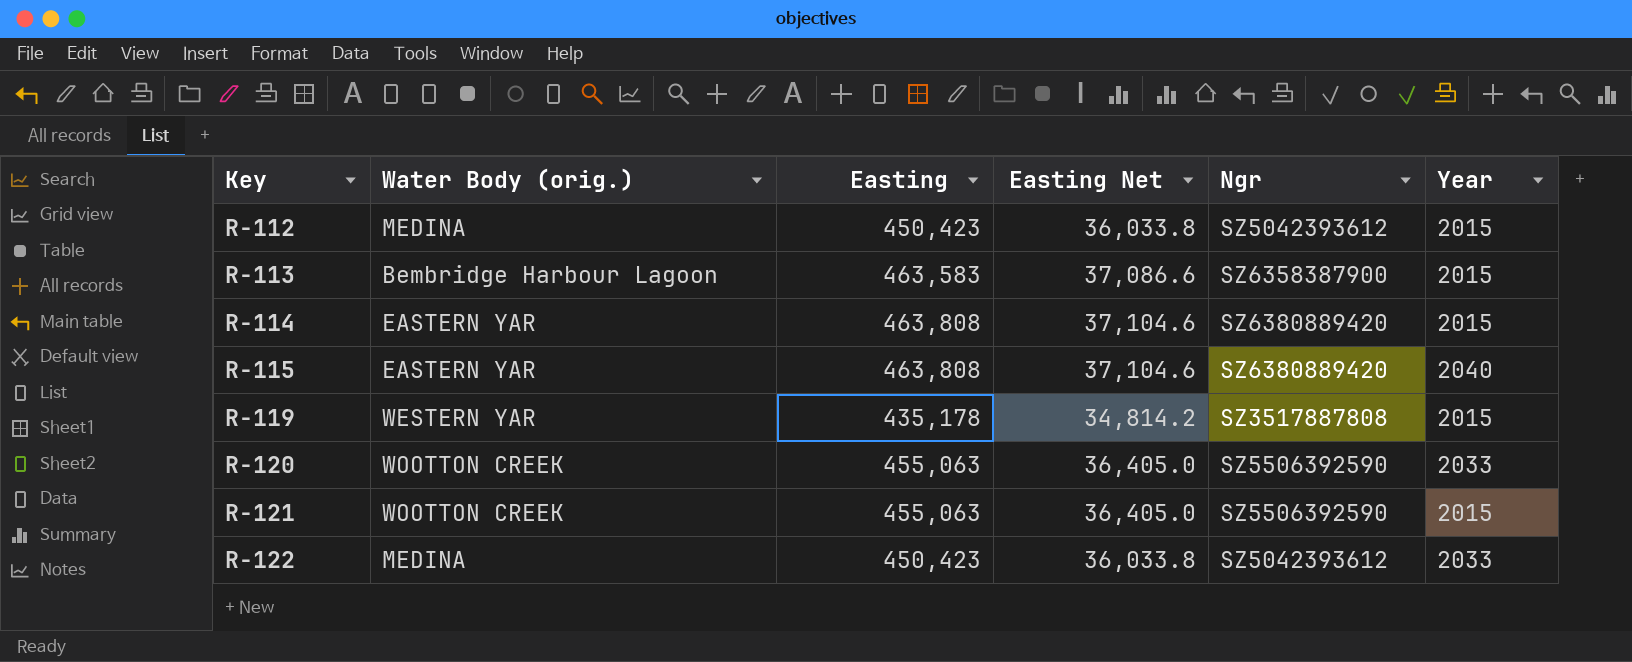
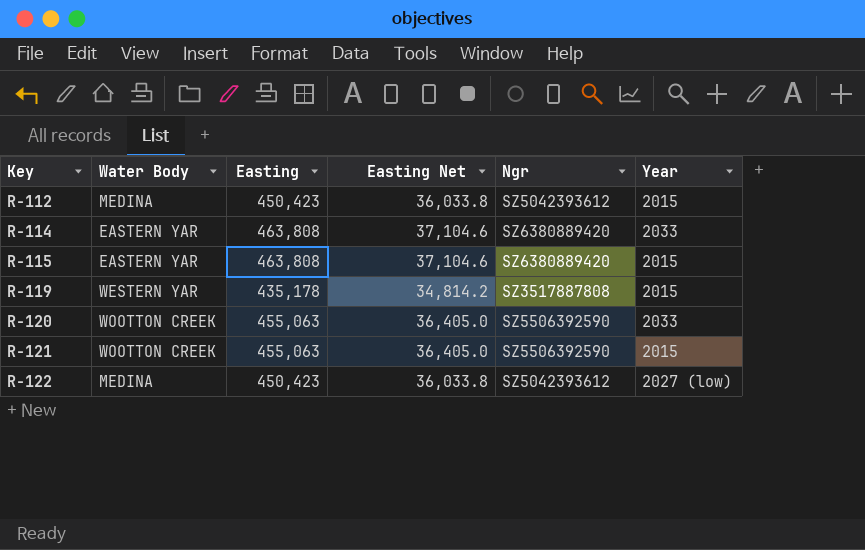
column name: Water Body (orig.) -> Water Body
row R-113: Bembridge Harbour Lagoon | 463,583 | 37,086.6 | SZ6358387900 | 2015 -> none
R-114 | Year: 2015 -> 2033
R-115 | Year: 2040 -> 2015
R-122 | Year: 2033 -> 2027 (low)

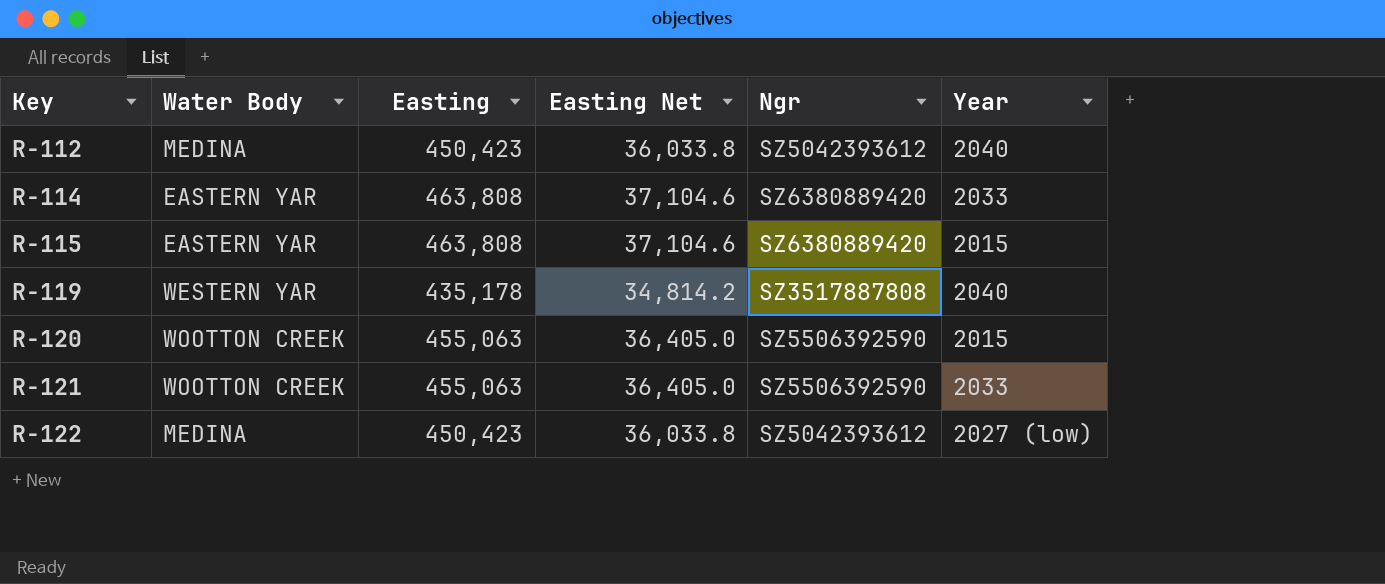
R-112 | Year: 2015 -> 2040
R-119 | Year: 2015 -> 2040
R-120 | Year: 2033 -> 2015
R-121 | Year: 2015 -> 2033

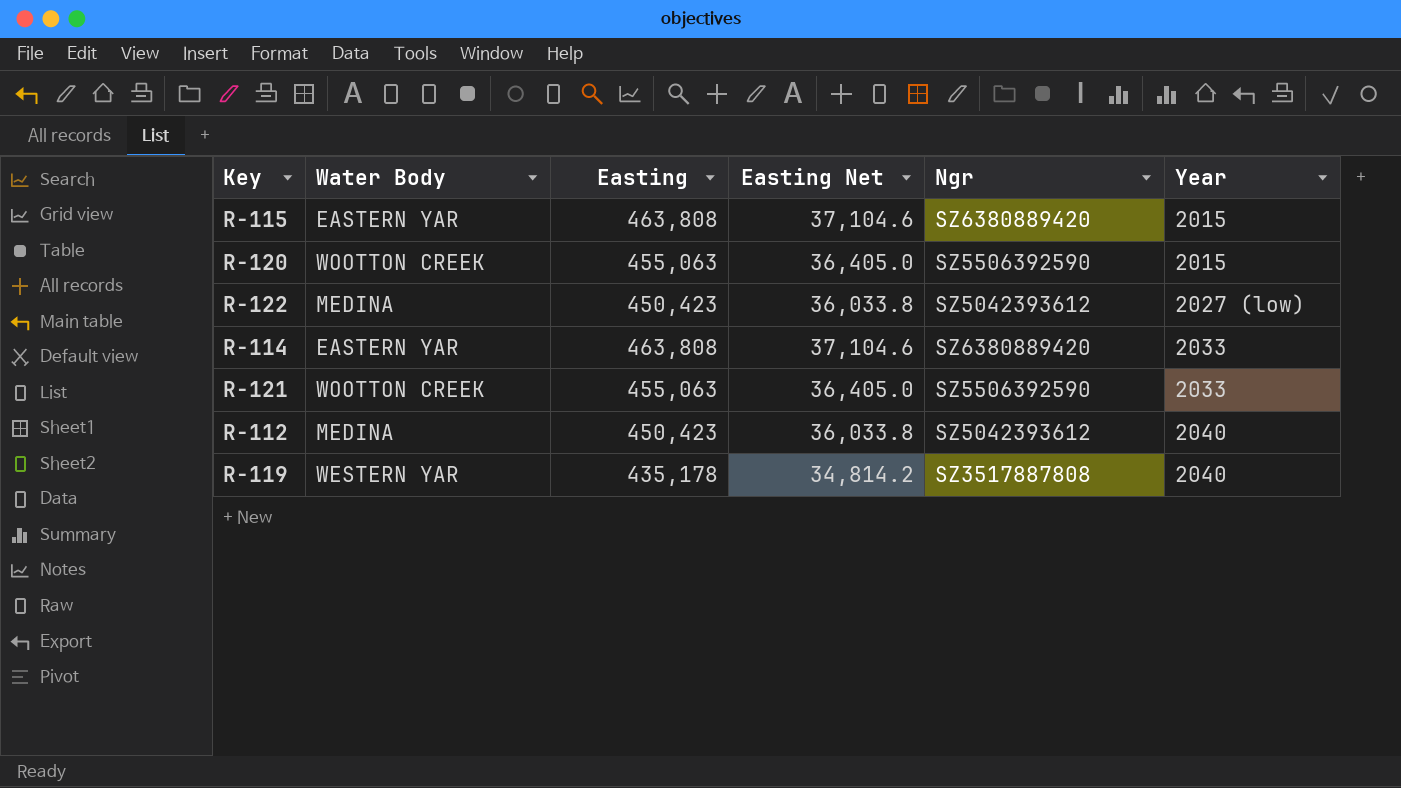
row order: Key ascending -> Year ascending

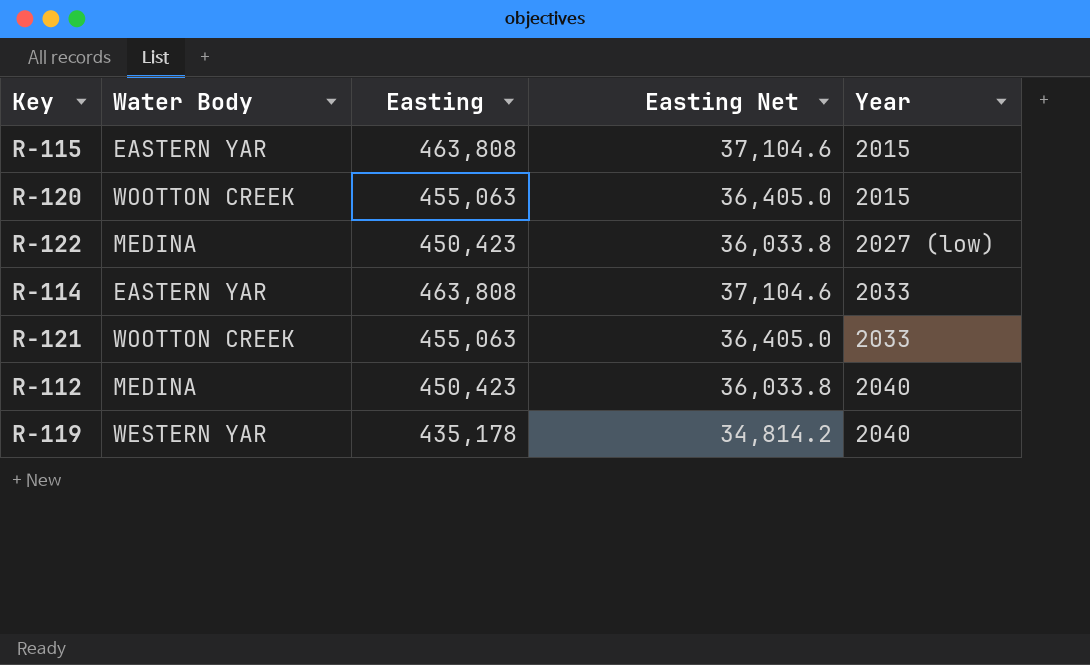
column Ngr | position: 5 -> none

